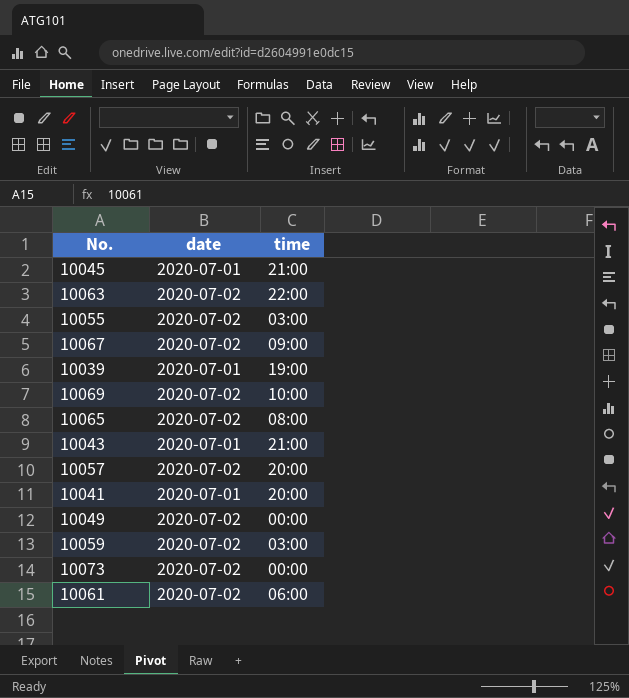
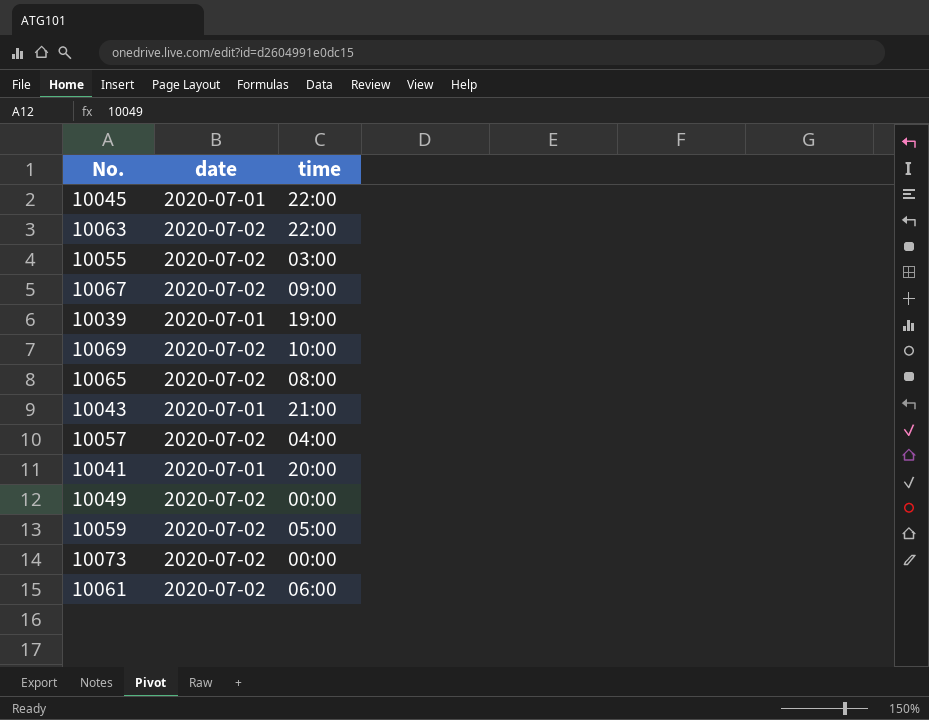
10045 | time: 21:00 -> 22:00
10057 | time: 20:00 -> 04:00
10059 | time: 03:00 -> 05:00

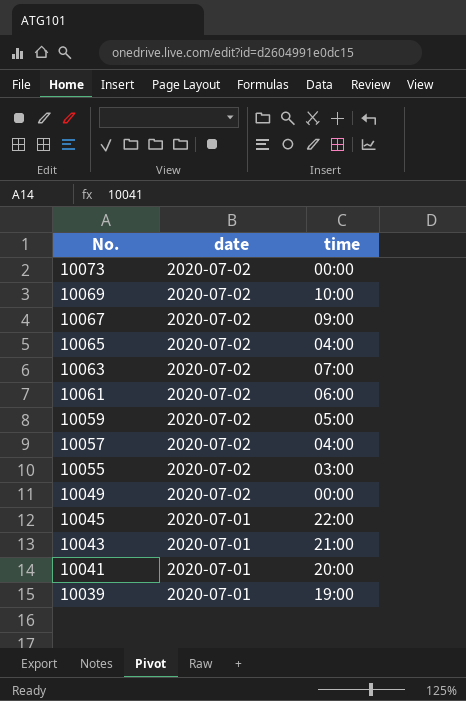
row order: none -> No. descending
10065 | time: 08:00 -> 04:00
10063 | time: 22:00 -> 07:00

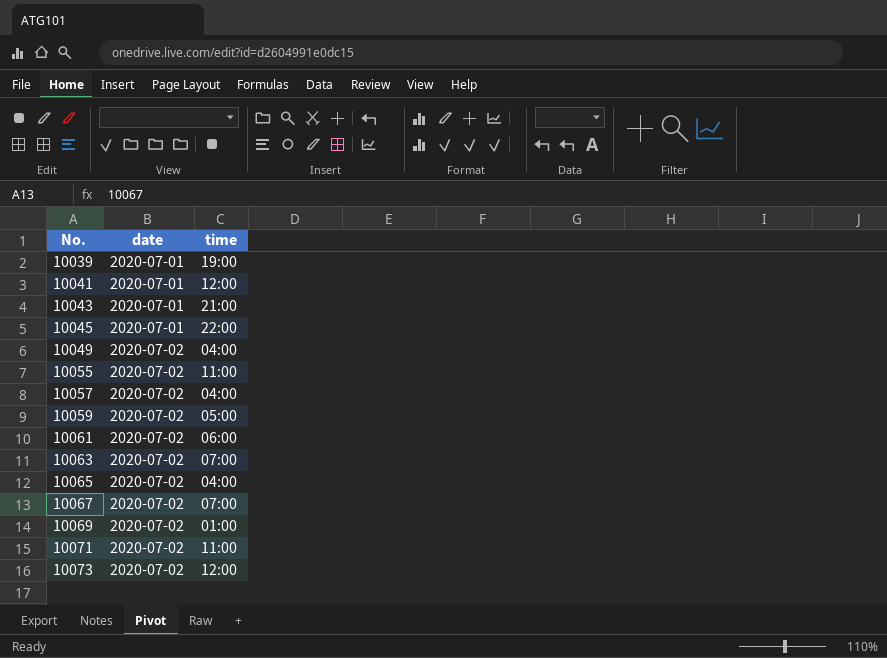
row order: No. descending -> No. ascending
10041 | time: 20:00 -> 12:00
10049 | time: 00:00 -> 04:00
10055 | time: 03:00 -> 11:00
10067 | time: 09:00 -> 07:00
10069 | time: 10:00 -> 01:00
row 10071: none -> 2020-07-02 | 11:00
10073 | time: 00:00 -> 12:00

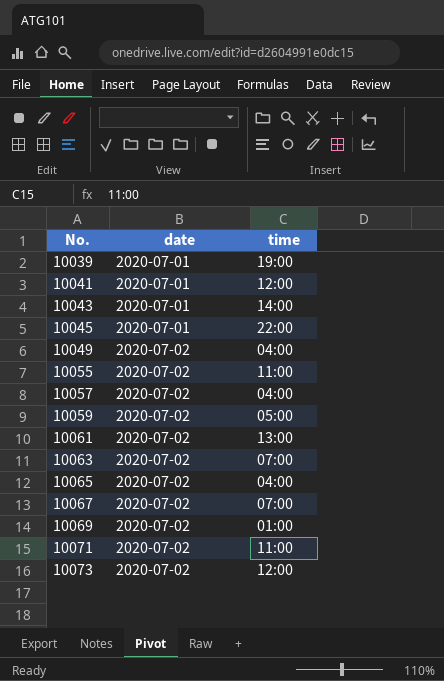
10043 | time: 21:00 -> 14:00
10061 | time: 06:00 -> 13:00

